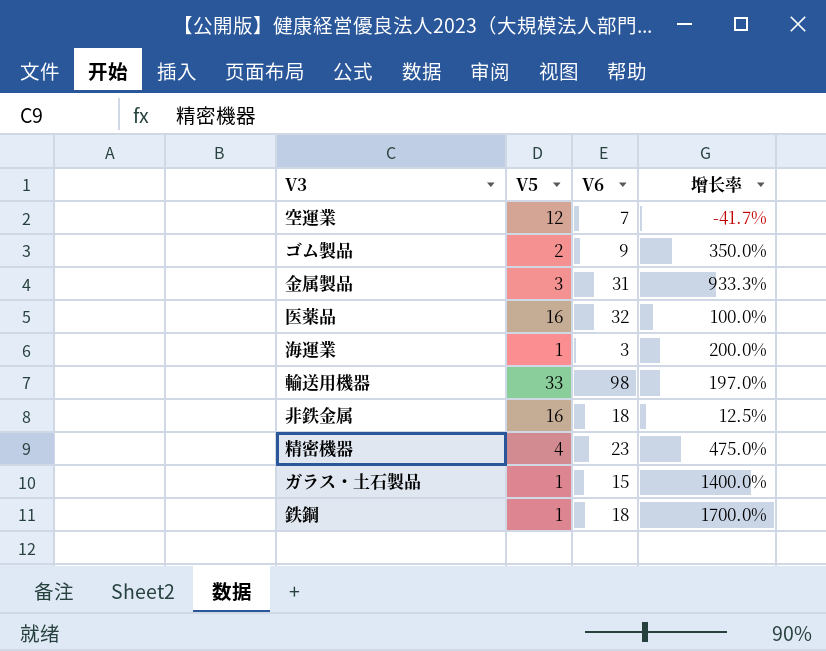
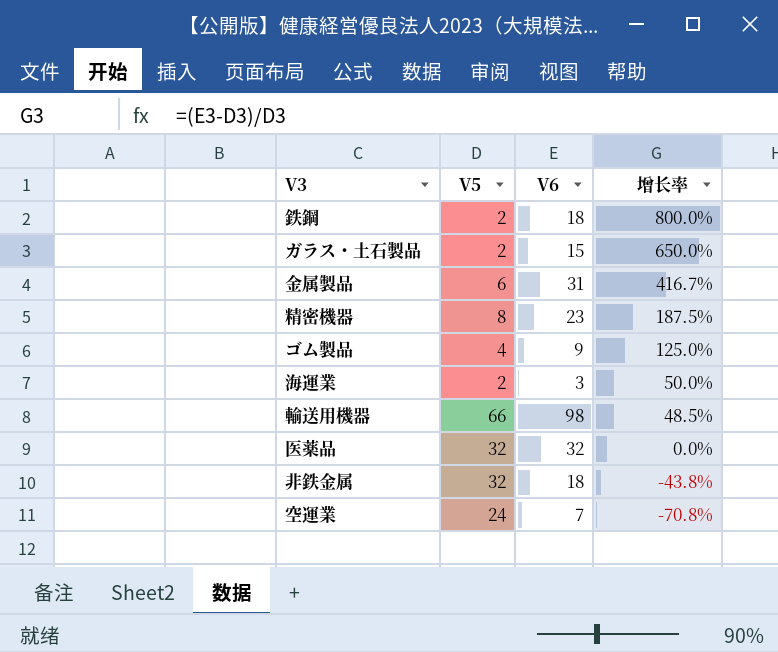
row order: none -> 增长率 descending
鉄鋼 | V5: 1 -> 2
鉄鋼 | 增长率: 1700.0% -> 800.0%
ガラス・土石製品 | V5: 1 -> 2
ガラス・土石製品 | 增长率: 1400.0% -> 650.0%
金属製品 | V5: 3 -> 6
金属製品 | 增长率: 933.3% -> 416.7%
精密機器 | V5: 4 -> 8
精密機器 | 增长率: 475.0% -> 187.5%
ゴム製品 | V5: 2 -> 4
ゴム製品 | 增长率: 350.0% -> 125.0%
海運業 | V5: 1 -> 2
海運業 | 增长率: 200.0% -> 50.0%
輸送用機器 | V5: 33 -> 66
輸送用機器 | 增长率: 197.0% -> 48.5%
医薬品 | V5: 16 -> 32
医薬品 | 增长率: 100.0% -> 0.0%
非鉄金属 | V5: 16 -> 32
非鉄金属 | 增长率: 12.5% -> -43.8%
空運業 | V5: 12 -> 24
空運業 | 增长率: -41.7% -> -70.8%

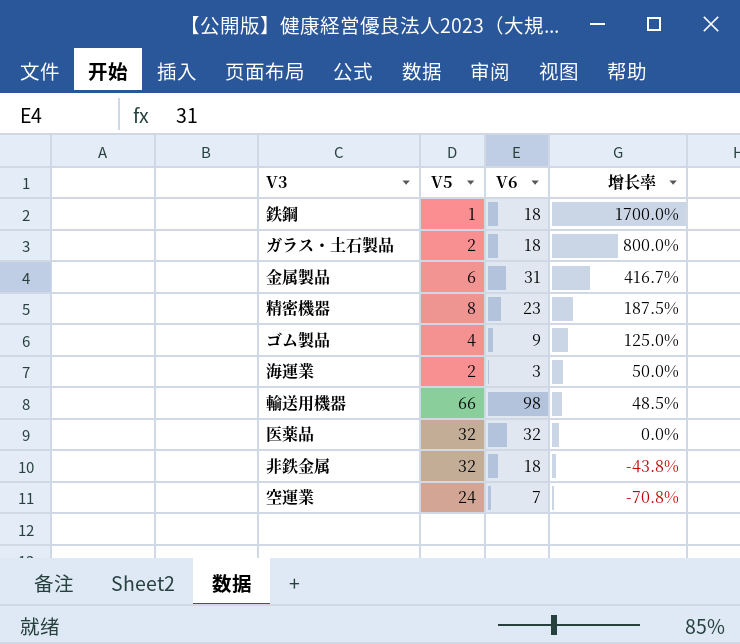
鉄鋼 | V5: 2 -> 1
鉄鋼 | 增长率: 800.0% -> 1700.0%
ガラス・土石製品 | V6: 15 -> 18
ガラス・土石製品 | 增长率: 650.0% -> 800.0%

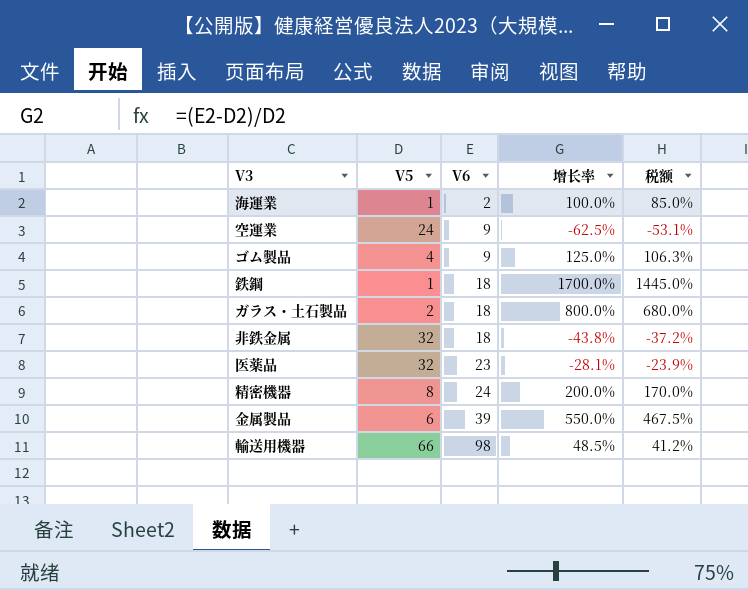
row order: 增长率 descending -> V6 ascending
column 税额 | formula: none -> [增长率] * 0.85
海運業 | V5: 2 -> 1
海運業 | V6: 3 -> 2
海運業 | 增长率: 50.0% -> 100.0%
空運業 | V6: 7 -> 9
空運業 | 增长率: -70.8% -> -62.5%
医薬品 | V6: 32 -> 23
医薬品 | 增长率: 0.0% -> -28.1%
精密機器 | V6: 23 -> 24
精密機器 | 增长率: 187.5% -> 200.0%
金属製品 | V6: 31 -> 39
金属製品 | 增长率: 416.7% -> 550.0%

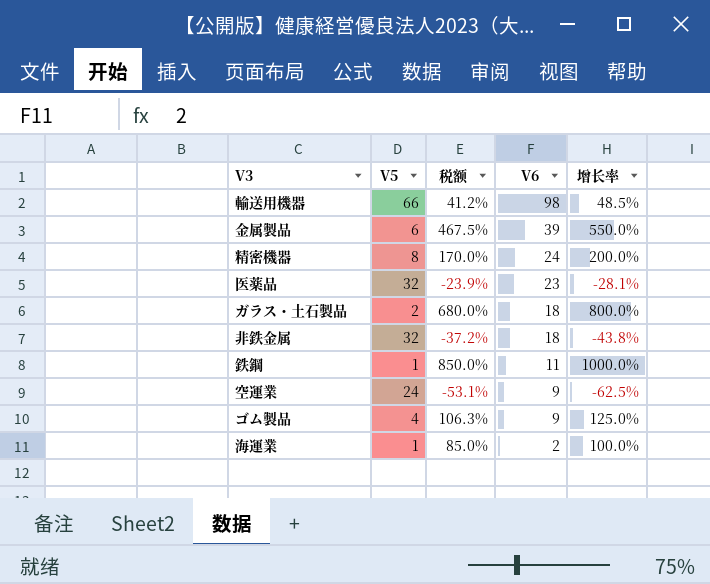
row order: V6 ascending -> V6 descending
column 税额 | position: 5 -> 3
鉄鋼 | 税额: 1445.0% -> 850.0%
鉄鋼 | V6: 18 -> 11
鉄鋼 | 增长率: 1700.0% -> 1000.0%

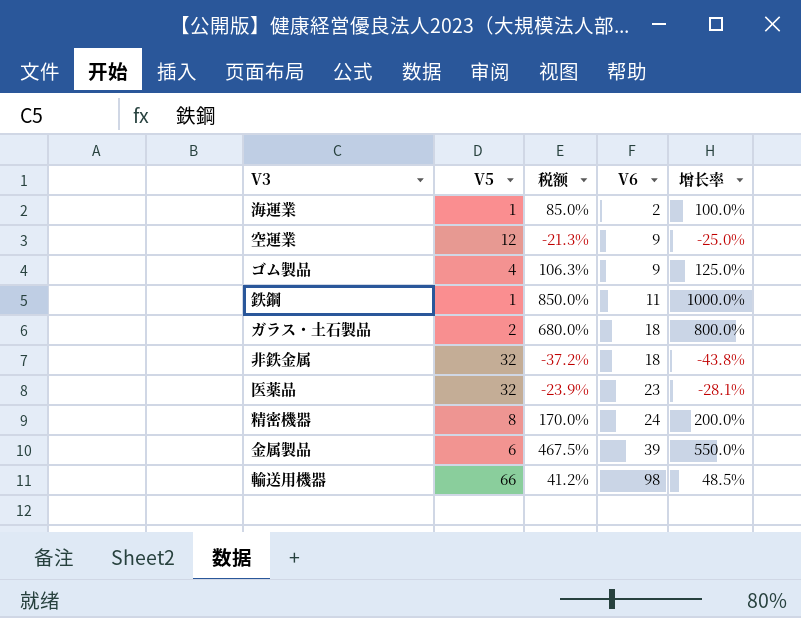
row order: V6 descending -> V6 ascending
空運業 | V5: 24 -> 12
空運業 | 税额: -53.1% -> -21.3%
空運業 | 增长率: -62.5% -> -25.0%

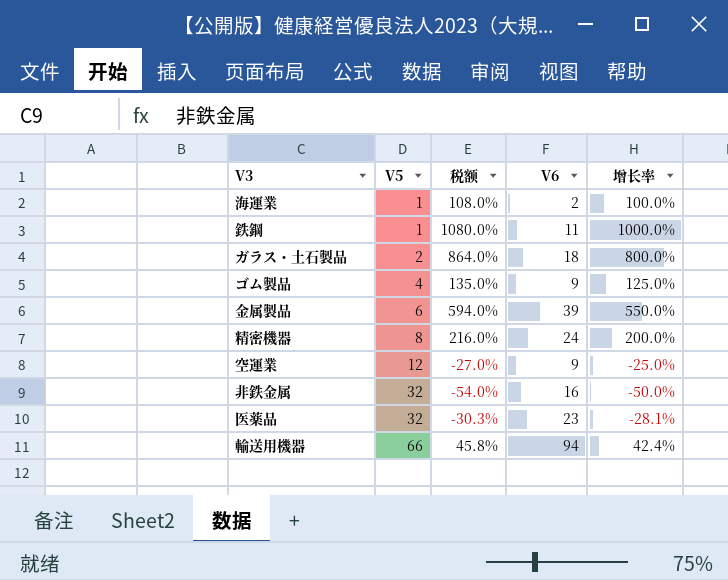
row order: V6 ascending -> V5 ascending
column 税额 | formula: [增长率] * 0.85 -> [增长率] * 1.08
非鉄金属 | V6: 18 -> 16
非鉄金属 | 增长率: -43.8% -> -50.0%
輸送用機器 | V6: 98 -> 94
輸送用機器 | 增长率: 48.5% -> 42.4%

